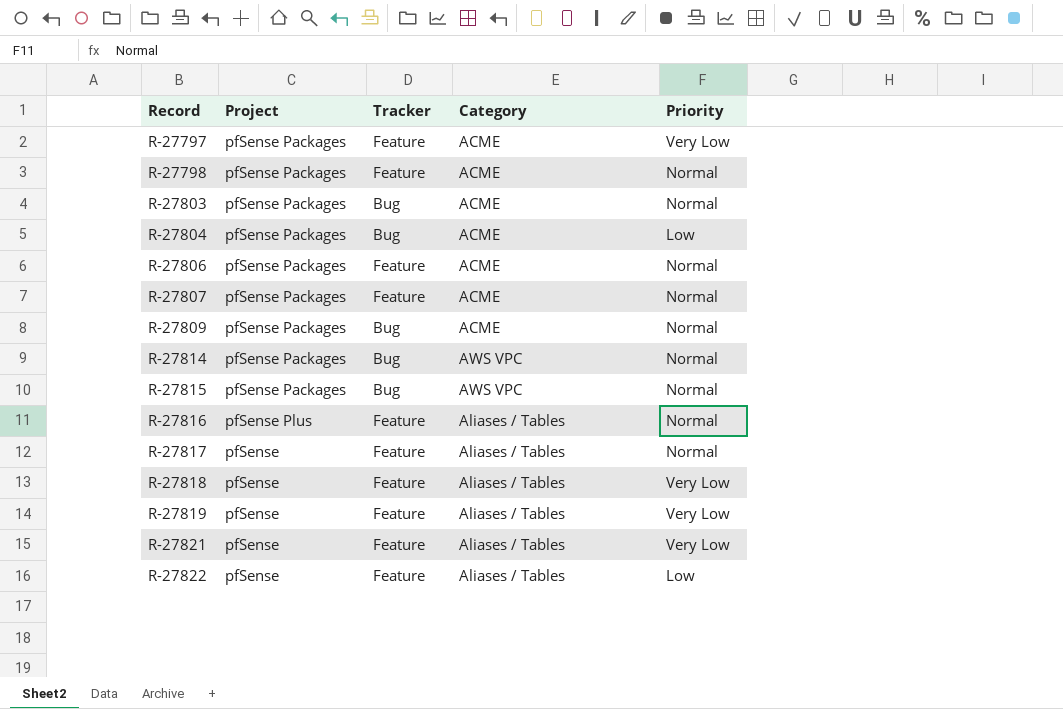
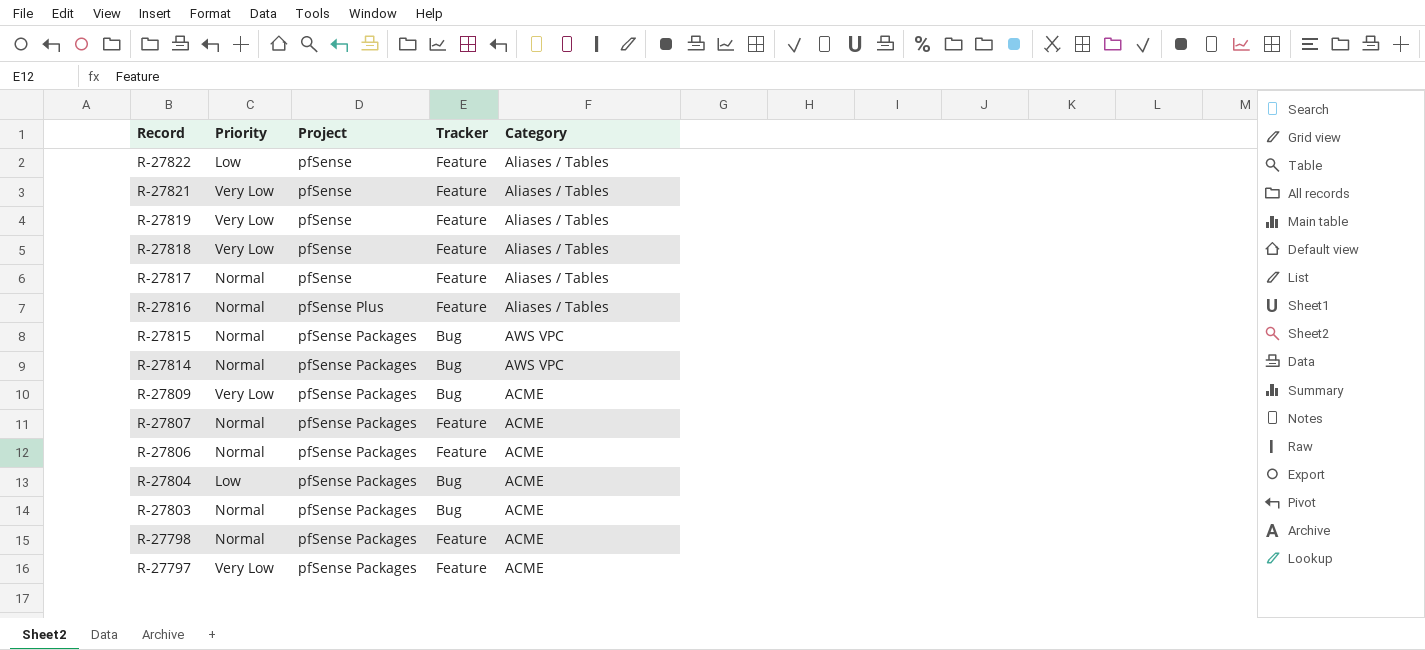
row order: Record ascending -> Record descending
column Priority | position: 5 -> 2
R-27809 | Priority: Normal -> Very Low

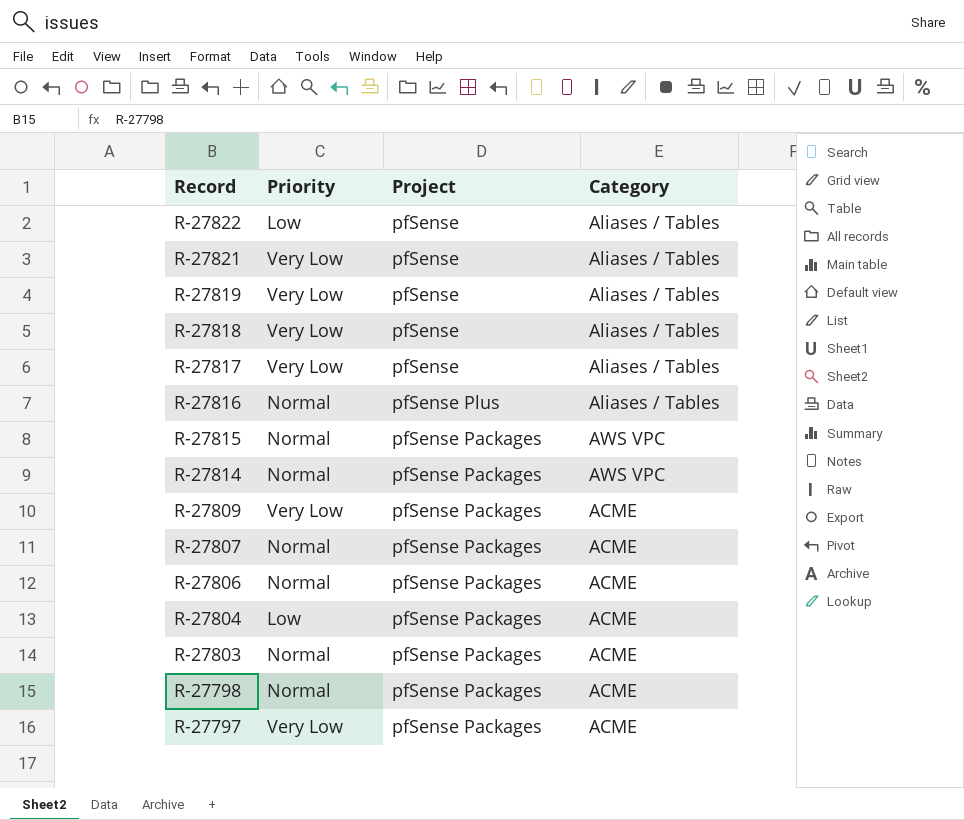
column Tracker | position: 4 -> none
R-27817 | Priority: Normal -> Very Low

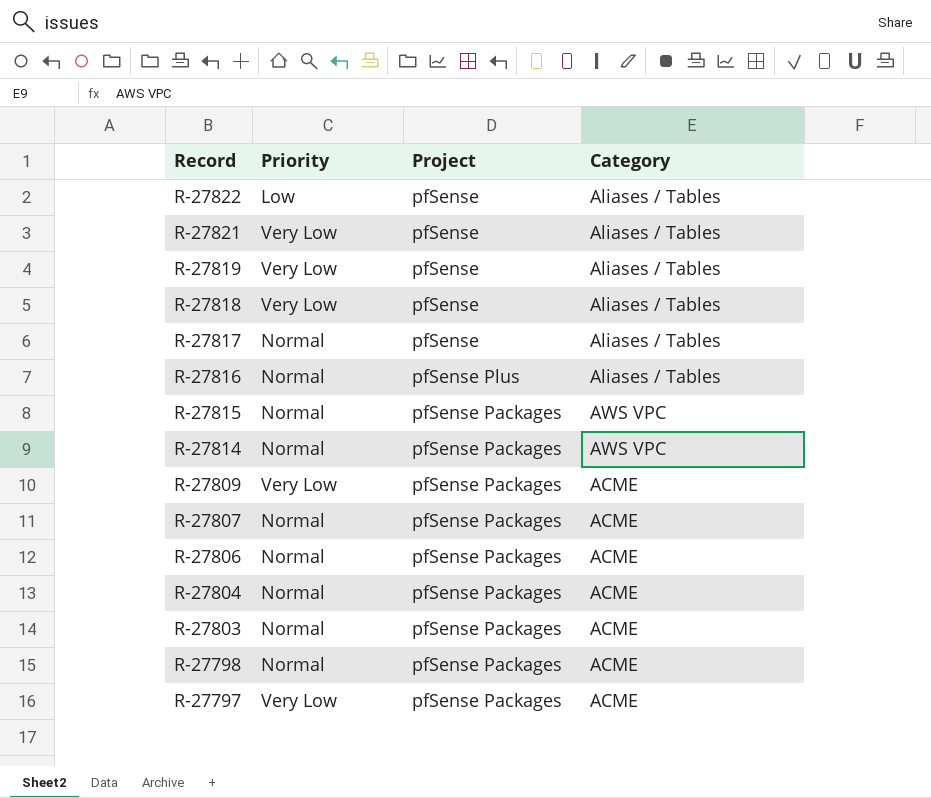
R-27817 | Priority: Very Low -> Normal
R-27804 | Priority: Low -> Normal

